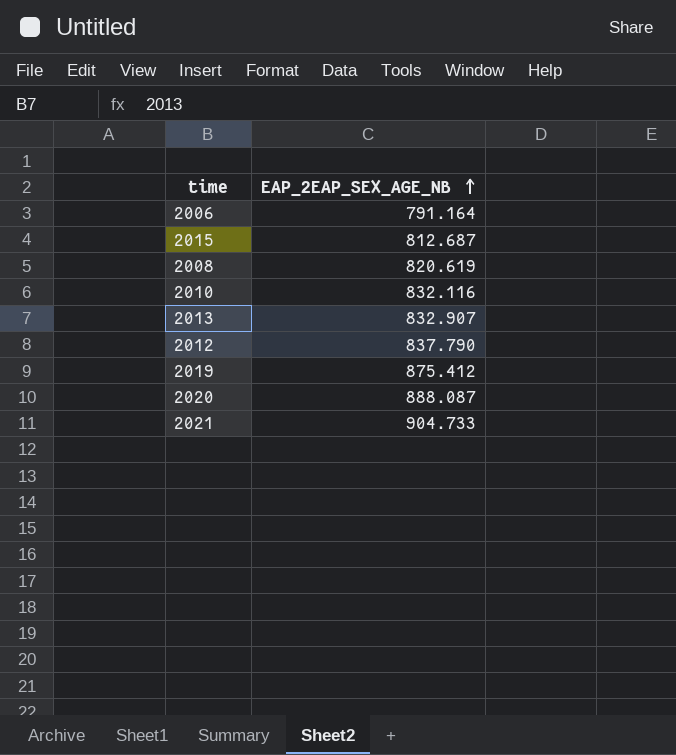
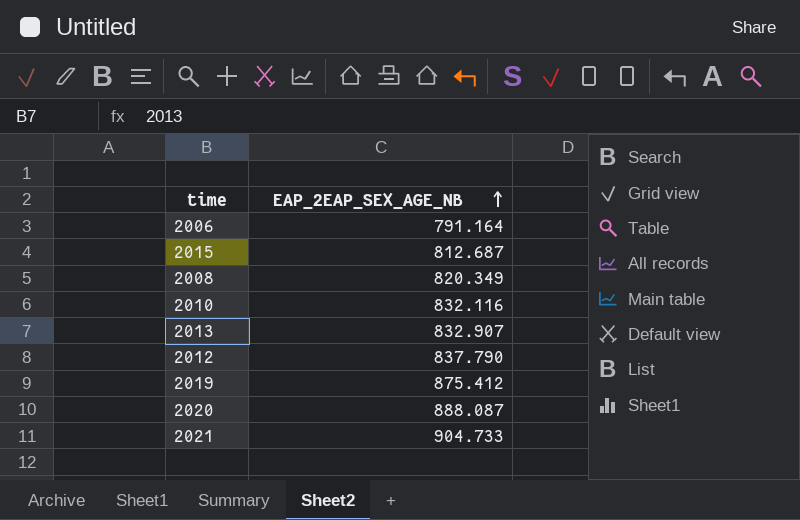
2008 | EAP_2EAP_SEX_AGE_NB: 820.619 -> 820.349

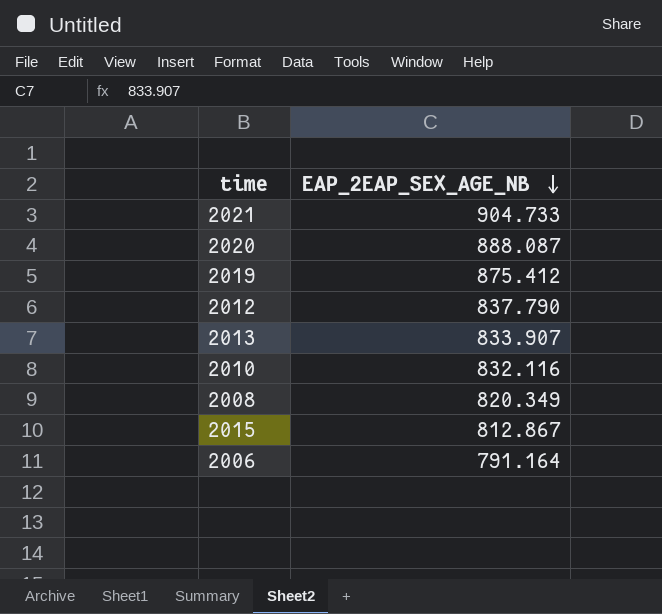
row order: EAP_2EAP_SEX_AGE_NB ascending -> EAP_2EAP_SEX_AGE_NB descending
2013 | EAP_2EAP_SEX_AGE_NB: 832.907 -> 833.907
2015 | EAP_2EAP_SEX_AGE_NB: 812.687 -> 812.867

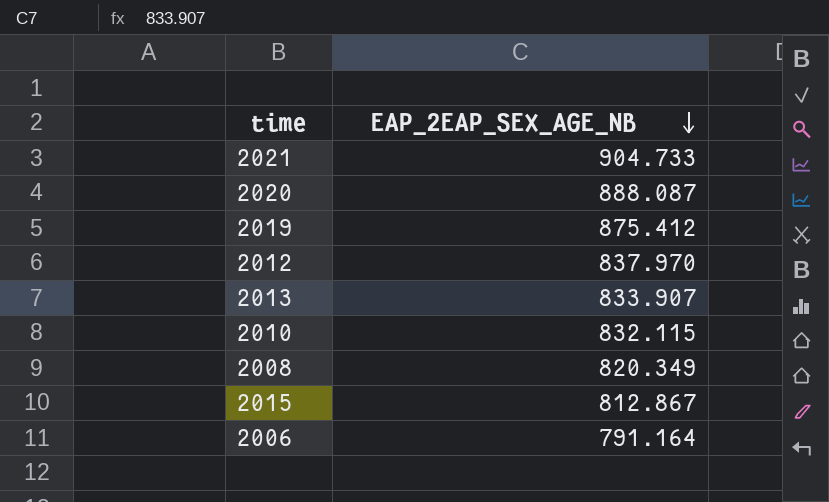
2012 | EAP_2EAP_SEX_AGE_NB: 837.790 -> 837.970
2010 | EAP_2EAP_SEX_AGE_NB: 832.116 -> 832.115

